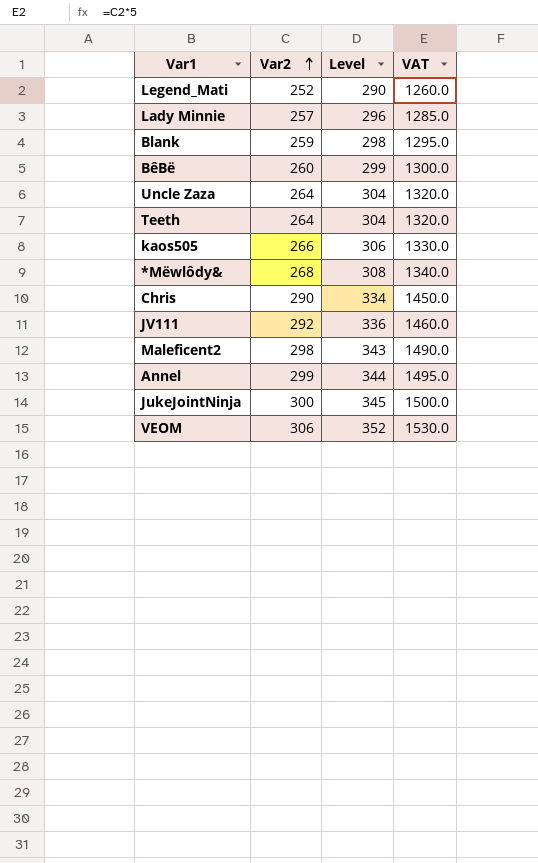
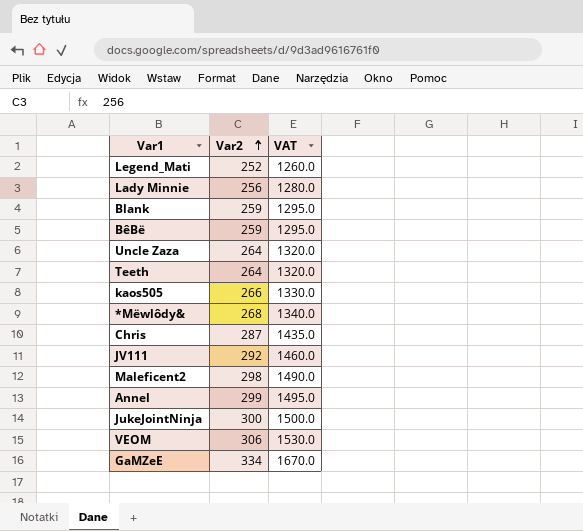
column Level | formula: [Var2] * 1.15 -> none
Lady Minnie | Var2: 257 -> 256
Lady Minnie | VAT: 1285.0 -> 1280.0
BêBë | Var2: 260 -> 259
BêBë | VAT: 1300.0 -> 1295.0
Chris | Var2: 290 -> 287
Chris | VAT: 1450.0 -> 1435.0
row GaMZeE: none -> 334 | 1670.0

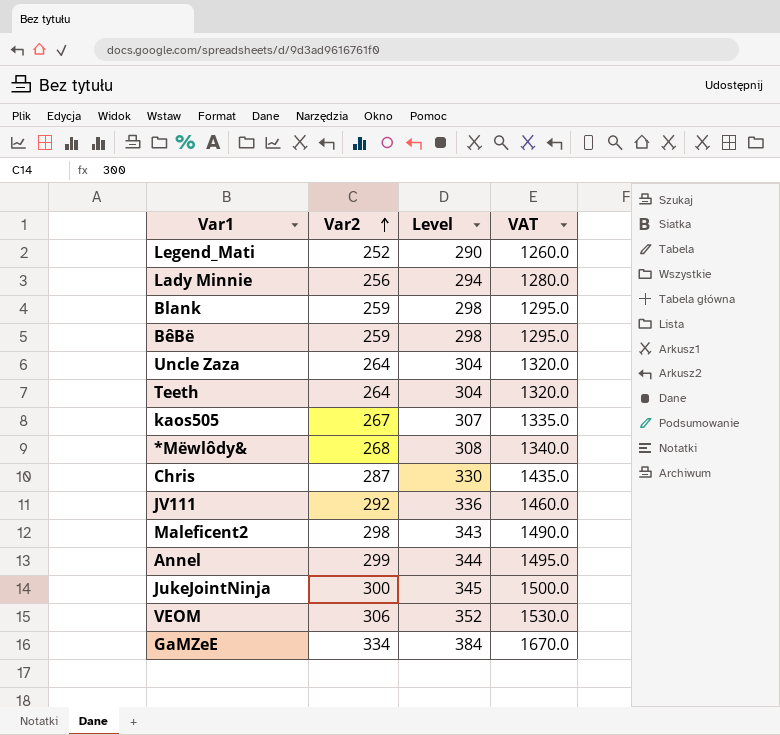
column Level | formula: none -> [Var2] * 1.15
kaos505 | Var2: 266 -> 267
kaos505 | VAT: 1330.0 -> 1335.0

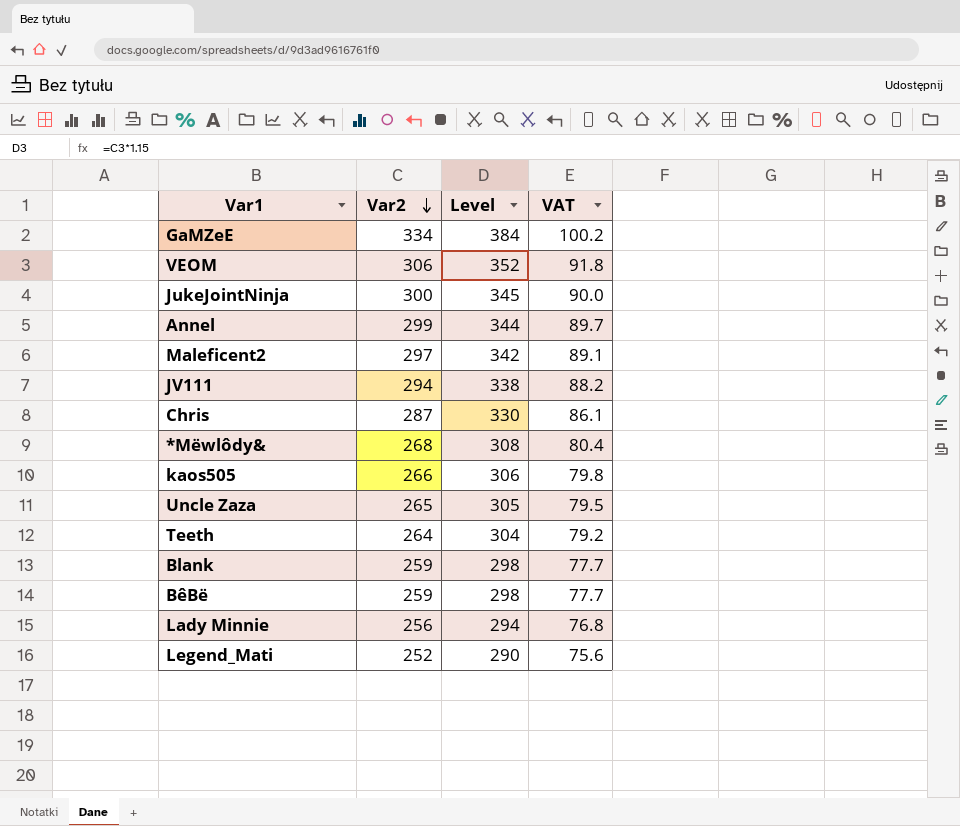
row order: Var2 ascending -> Var2 descending
column VAT | formula: [Var2] * 5 -> [Var2] * 0.3
Maleficent2 | Var2: 298 -> 297
Maleficent2 | Level: 343 -> 342
JV111 | Var2: 292 -> 294
JV111 | Level: 336 -> 338
kaos505 | Var2: 267 -> 266
kaos505 | Level: 307 -> 306
Uncle Zaza | Var2: 264 -> 265
Uncle Zaza | Level: 304 -> 305

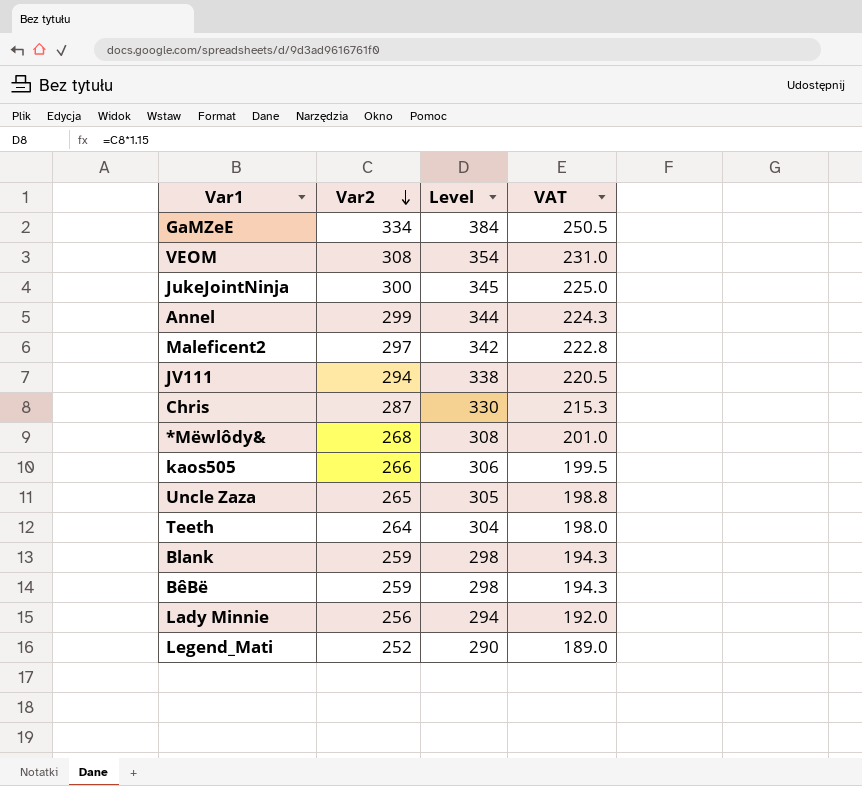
column VAT | formula: [Var2] * 0.3 -> [Var2] * 0.75
VEOM | Var2: 306 -> 308
VEOM | Level: 352 -> 354

